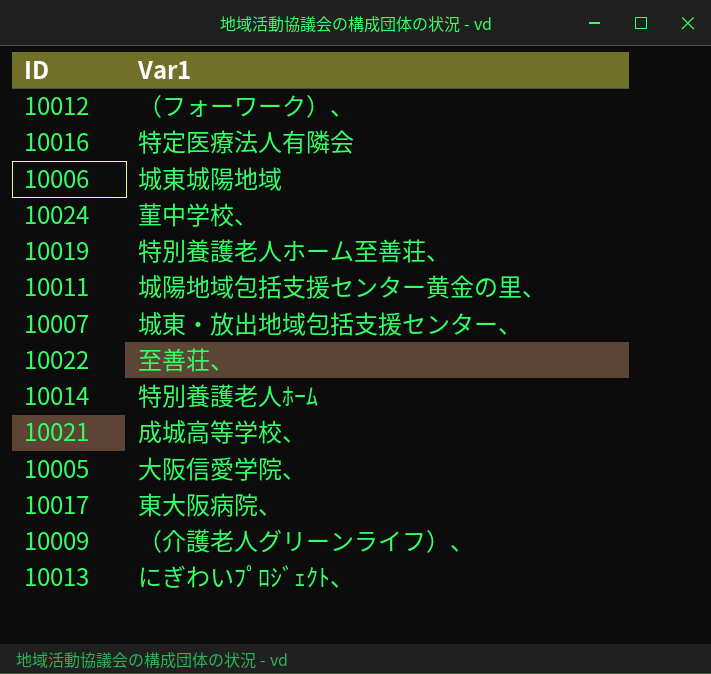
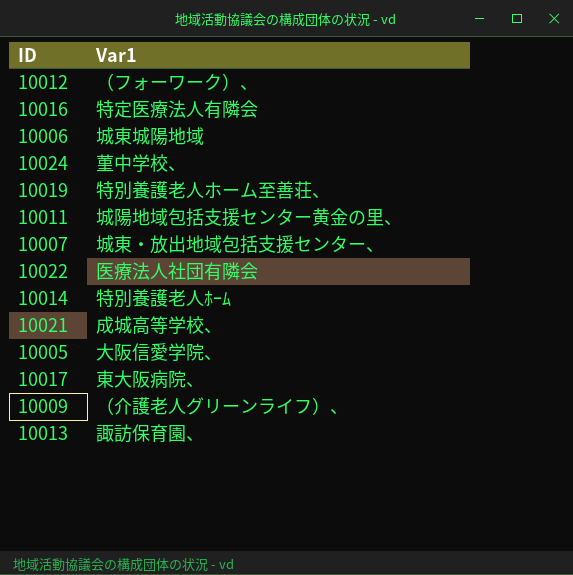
10022 | Var1: 至善荘、 -> 医療法人社団有隣会
10013 | Var1: にぎわいﾌﾟﾛｼﾞｪｸﾄ、 -> 諏訪保育園、

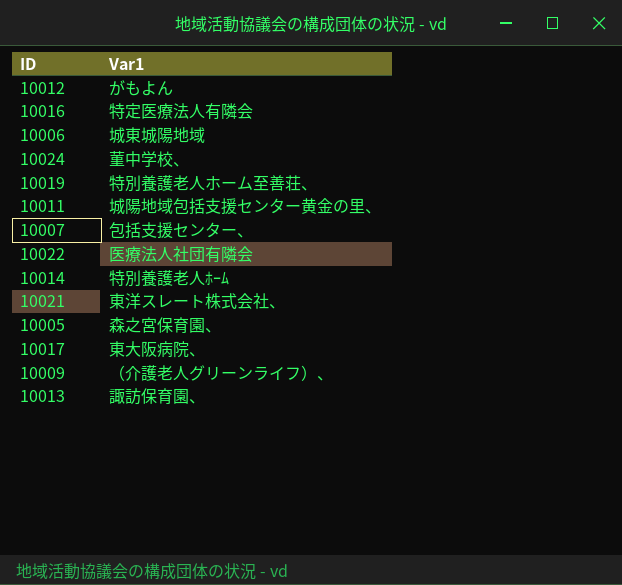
10012 | Var1: （フォーワーク）、 -> がもよん
10007 | Var1: 城東・放出地域包括支援センター、 -> 包括支援センター、
10021 | Var1: 成城高等学校、 -> 東洋スレート株式会社、
10005 | Var1: 大阪信愛学院、 -> 森之宮保育園、

